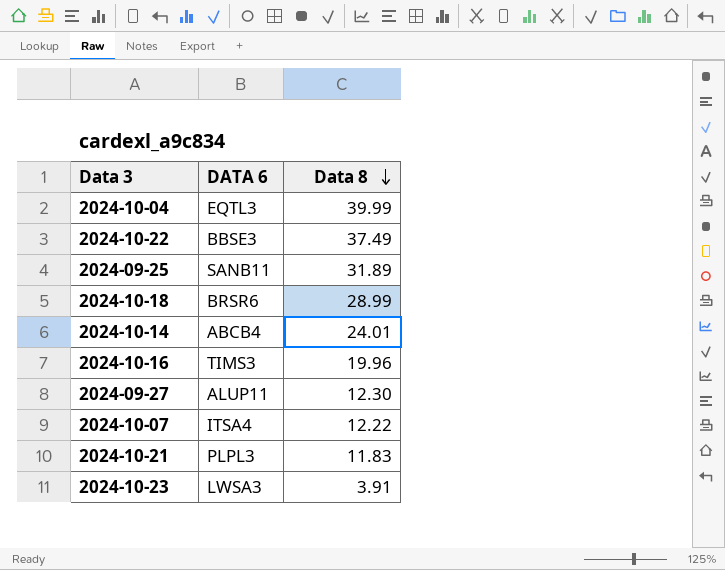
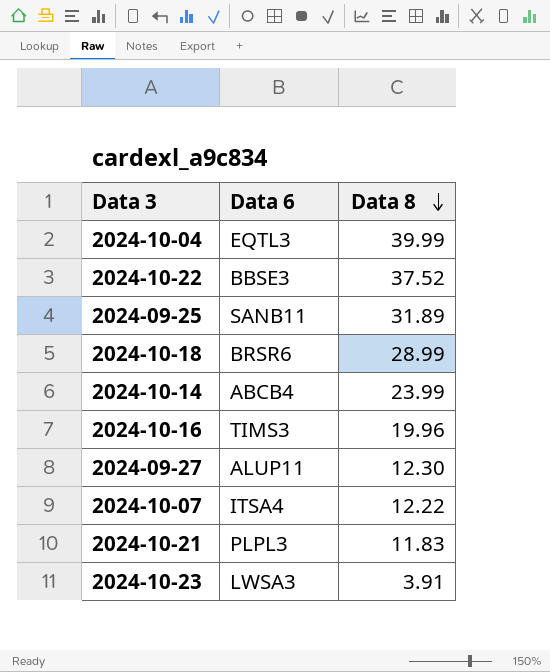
column name: DATA 6 -> Data 6
2024-10-22 | Data 8: 37.49 -> 37.52
2024-10-14 | Data 8: 24.01 -> 23.99

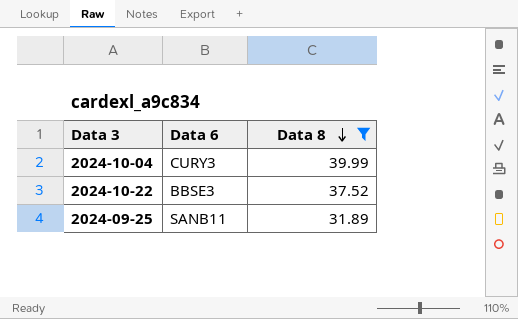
filter: none -> Data 8 >= 31.89
2024-10-04 | Data 6: EQTL3 -> CURY3

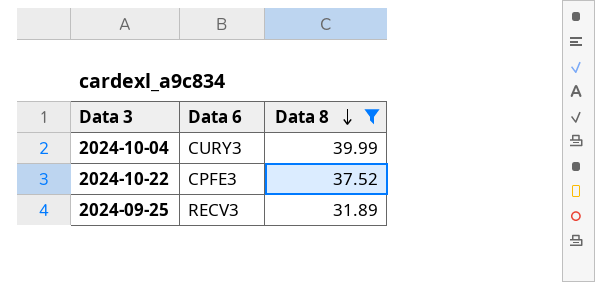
2024-10-22 | Data 6: BBSE3 -> CPFE3
2024-09-25 | Data 6: SANB11 -> RECV3

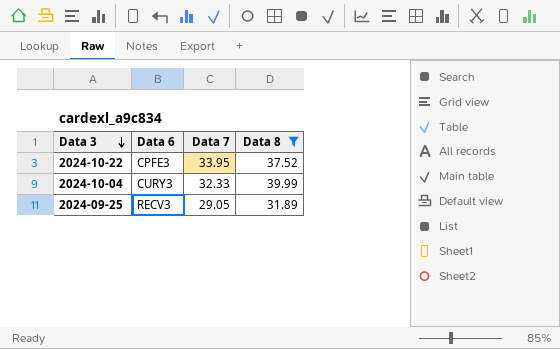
row order: Data 8 descending -> Data 3 descending
column Data 7 | position: none -> 3

